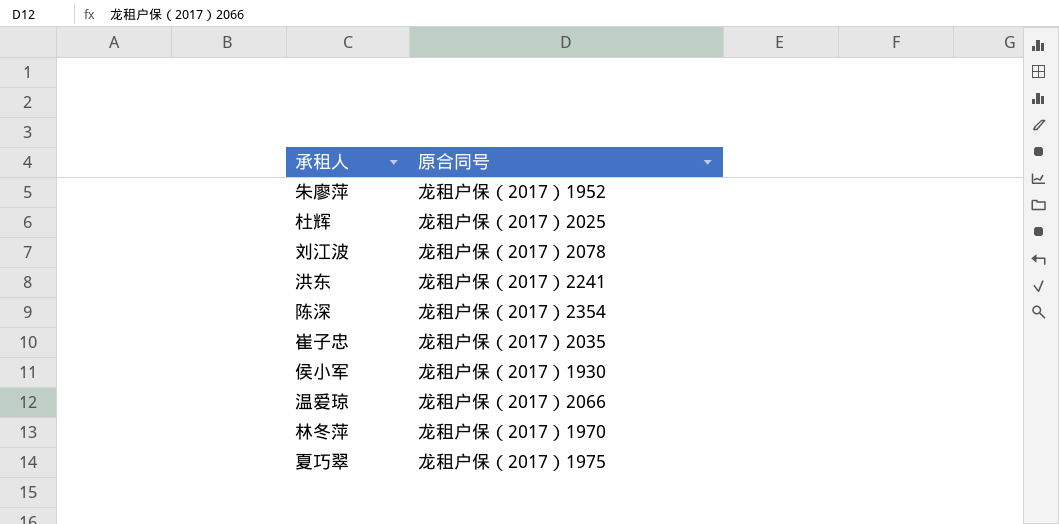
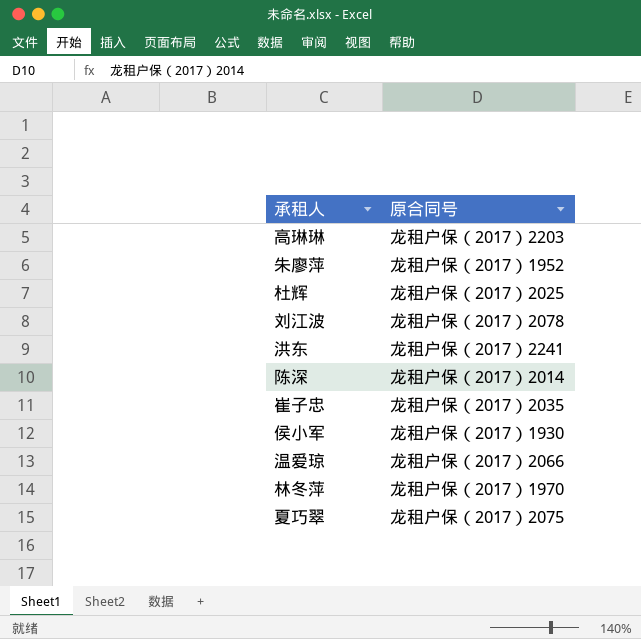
row 高琳琳: none -> 龙租户保（2017）2203
陈深 | 原合同号: 龙租户保（2017）2354 -> 龙租户保（2017）2014
夏巧翠 | 原合同号: 龙租户保（2017）1975 -> 龙租户保（2017）2075

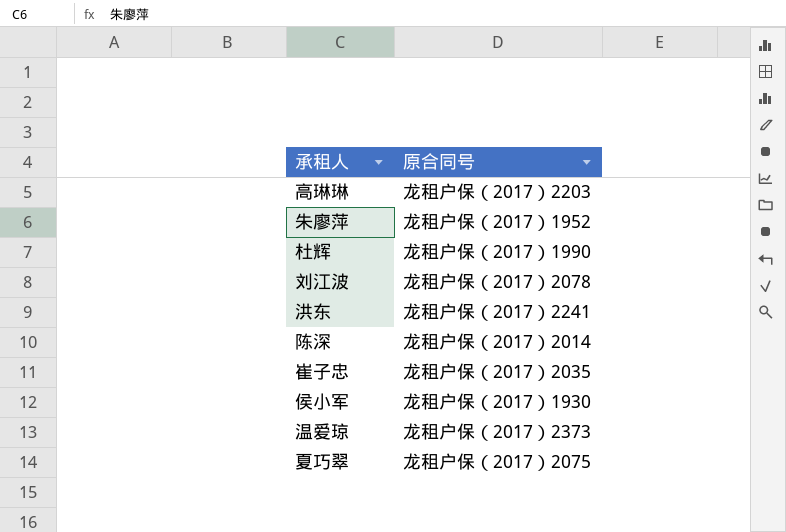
row 林冬萍: 龙租户保（2017）1970 -> none
杜辉 | 原合同号: 龙租户保（2017）2025 -> 龙租户保（2017）1990
温爱琼 | 原合同号: 龙租户保（2017）2066 -> 龙租户保（2017）2373

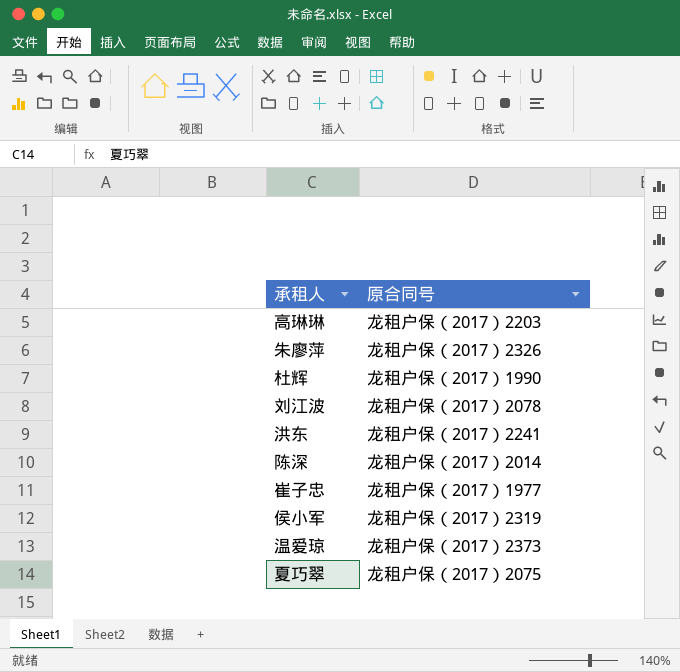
朱廖萍 | 原合同号: 龙租户保（2017）1952 -> 龙租户保（2017）2326
崔子忠 | 原合同号: 龙租户保（2017）2035 -> 龙租户保（2017）1977
侯小军 | 原合同号: 龙租户保（2017）1930 -> 龙租户保（2017）2319

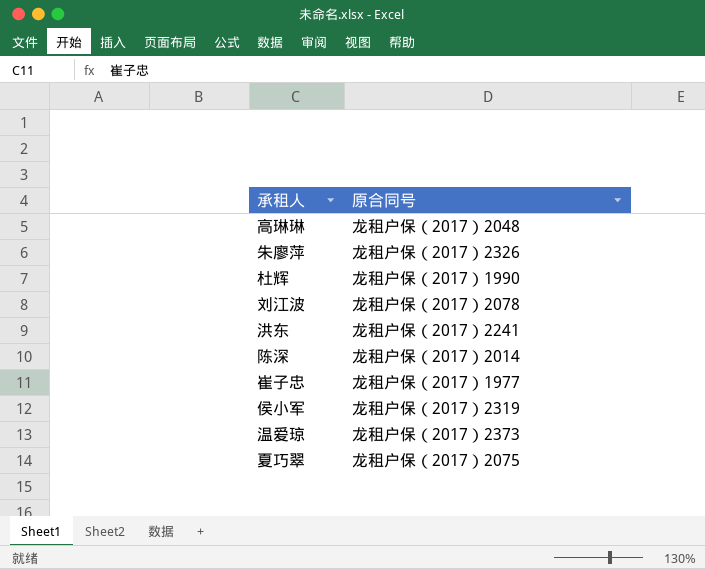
高琳琳 | 原合同号: 龙租户保（2017）2203 -> 龙租户保（2017）2048

